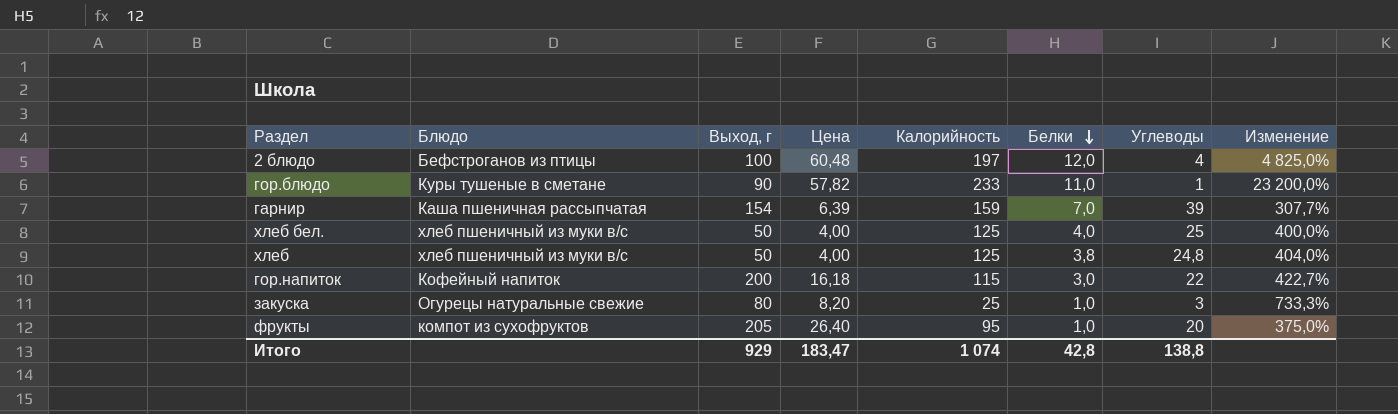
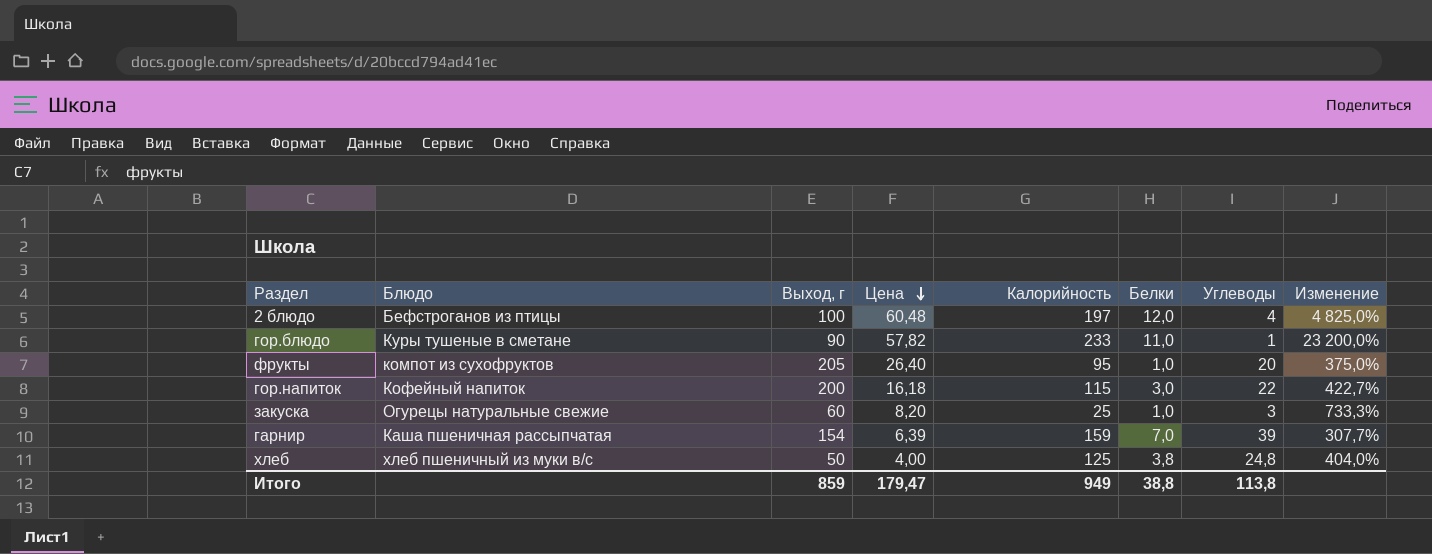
row order: Белки descending -> Цена descending
row хлеб бел.: хлеб пшеничный из муки в/с | 50 | 4,00 | 125 | 4,0 | 25 | 400,0% -> none
закуска | Выход, г: 80 -> 60
Итого | Выход, г: 929 -> 859
Итого | Цена: 183,47 -> 179,47
Итого | Калорийность: 1 074 -> 949
Итого | Белки: 42,8 -> 38,8
Итого | Углеводы: 138,8 -> 113,8

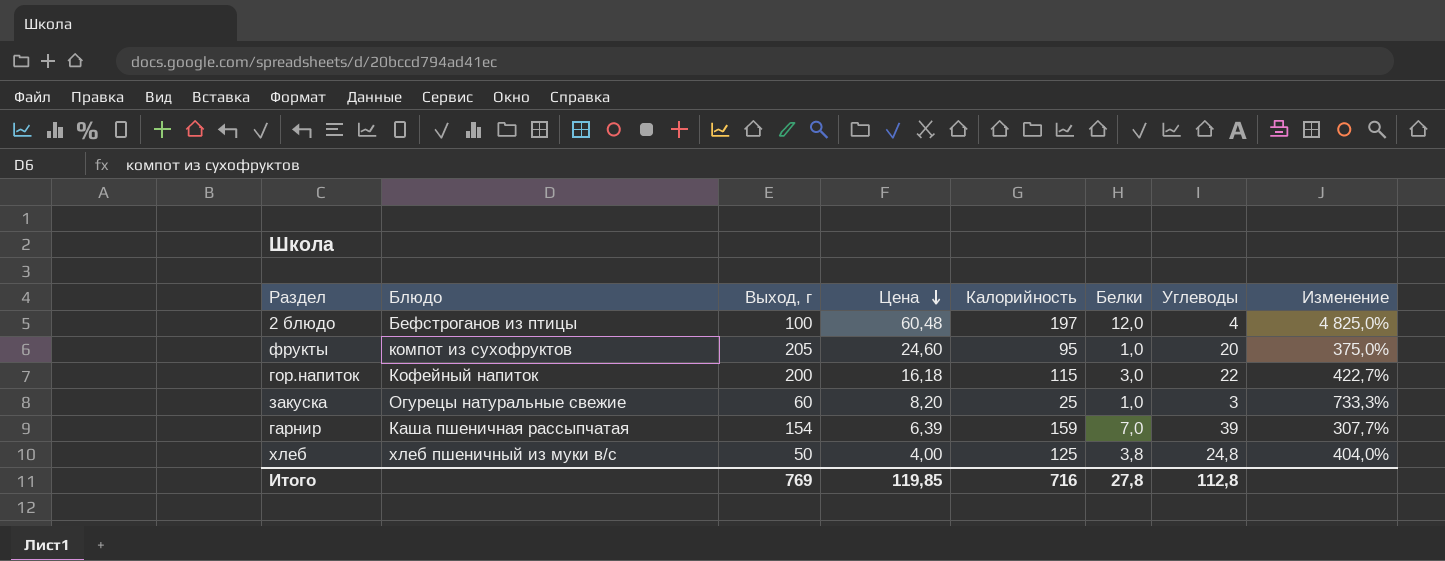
row гор.блюдо: Куры тушеные в сметане | 90 | 57,82 | 233 | 11,0 | 1 | 23 200,0% -> none
фрукты | Цена: 26,40 -> 24,60
Итого | Выход, г: 859 -> 769
Итого | Цена: 179,47 -> 119,85
Итого | Калорийность: 949 -> 716
Итого | Белки: 38,8 -> 27,8
Итого | Углеводы: 113,8 -> 112,8

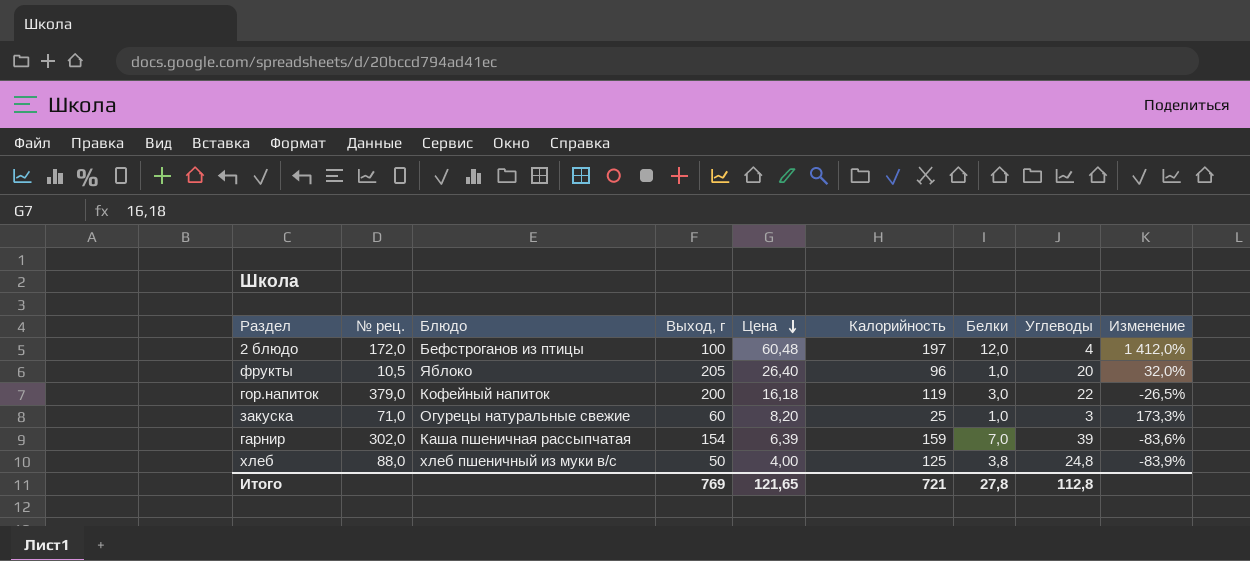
column № рец. | position: none -> 2
column Изменение | formula: ([Калорийность] - [Углеводы]) / [Углеводы] -> ([Цена] - [Углеводы]) / [Углеводы]
фрукты | Блюдо: компот из сухофруктов -> Яблоко
фрукты | Цена: 24,60 -> 26,40
фрукты | Калорийность: 95 -> 96
гор.напиток | Калорийность: 115 -> 119
Итого | Цена: 119,85 -> 121,65
Итого | Калорийность: 716 -> 721

